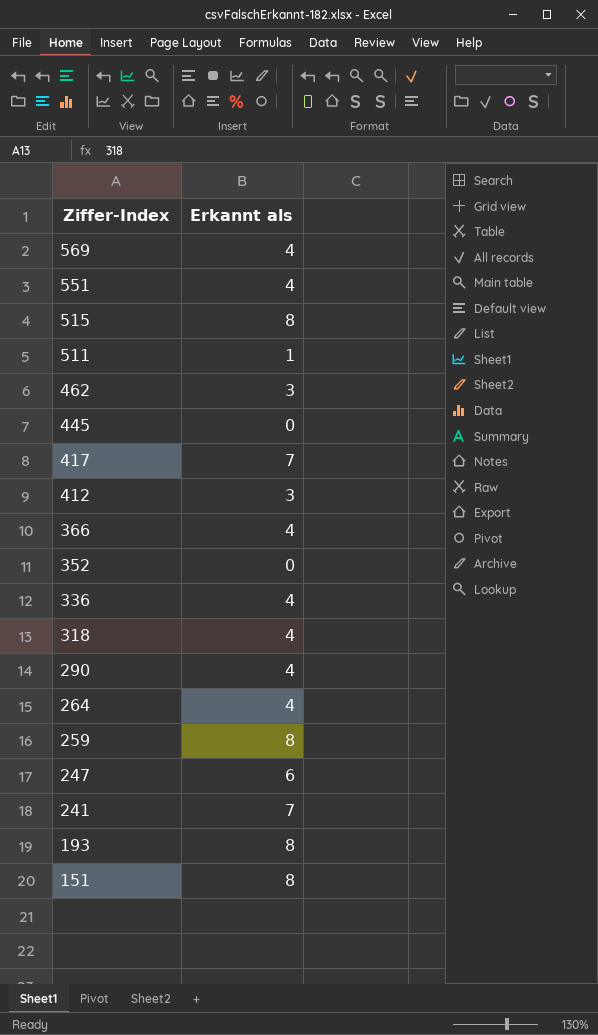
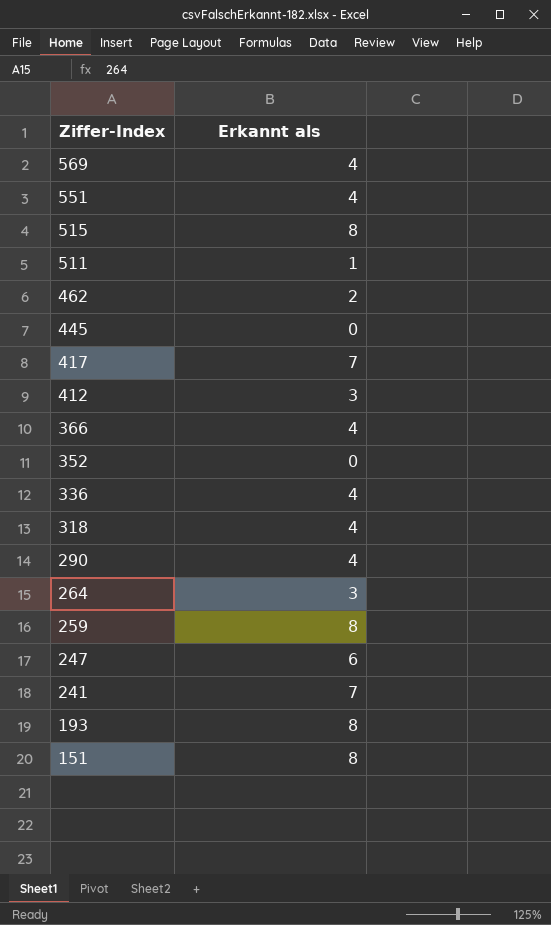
462 | Erkannt als: 3 -> 2
264 | Erkannt als: 4 -> 3

